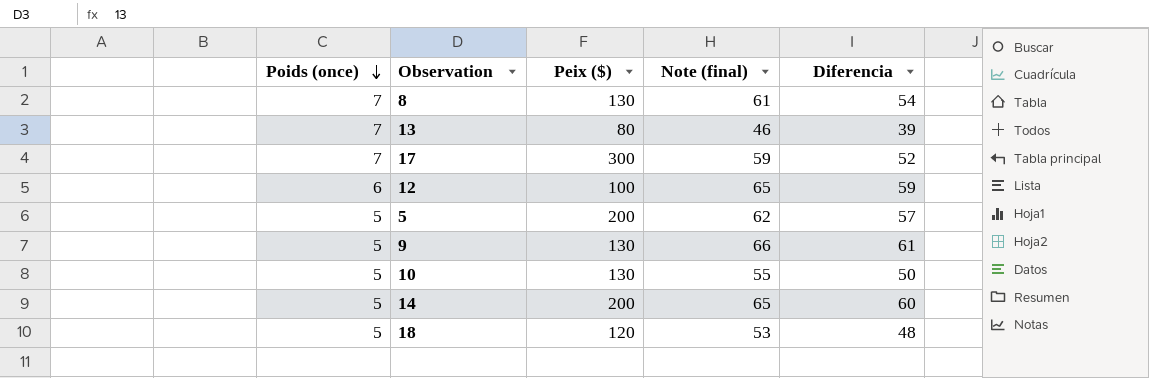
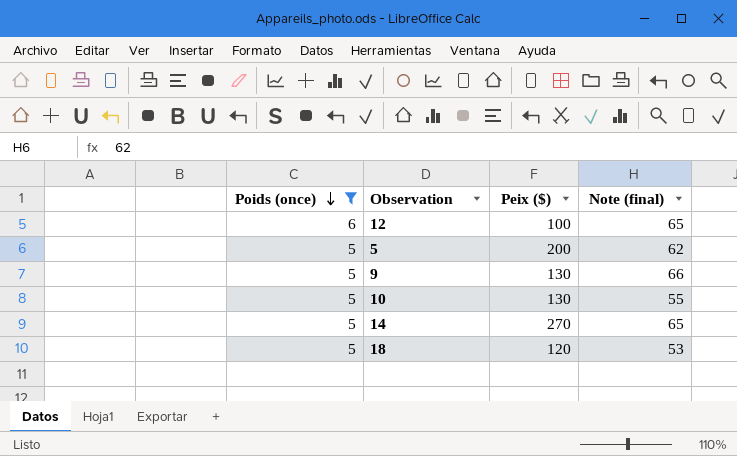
filter: none -> Poids (once) != 7
column Diferencia | formula: [Note (final)] - [Poids (once)] -> none
14 | Peix ($): 200 -> 270

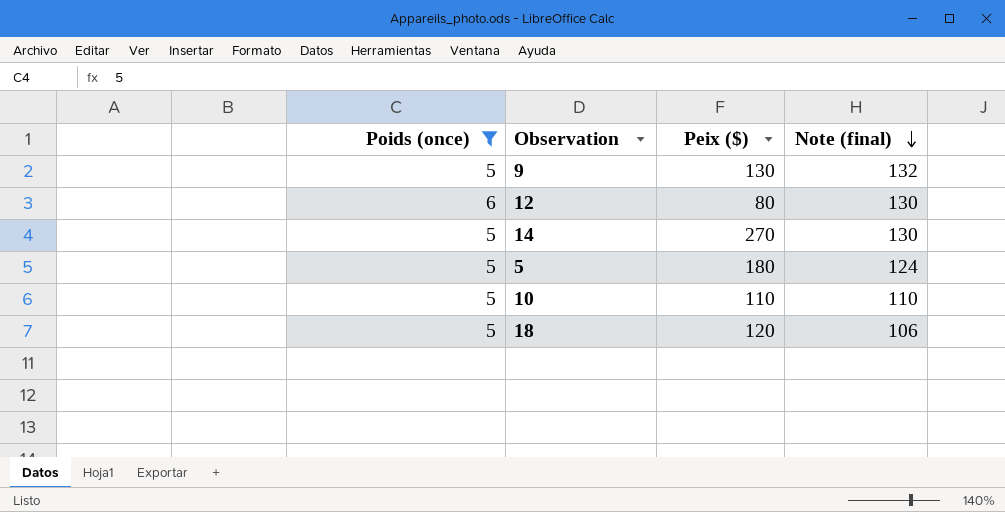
row order: Poids (once) descending -> Note (final) descending
9 | Note (final): 66 -> 132
12 | Peix ($): 100 -> 80
12 | Note (final): 65 -> 130
14 | Note (final): 65 -> 130
5 | Peix ($): 200 -> 180
5 | Note (final): 62 -> 124
10 | Peix ($): 130 -> 110
10 | Note (final): 55 -> 110
18 | Note (final): 53 -> 106

